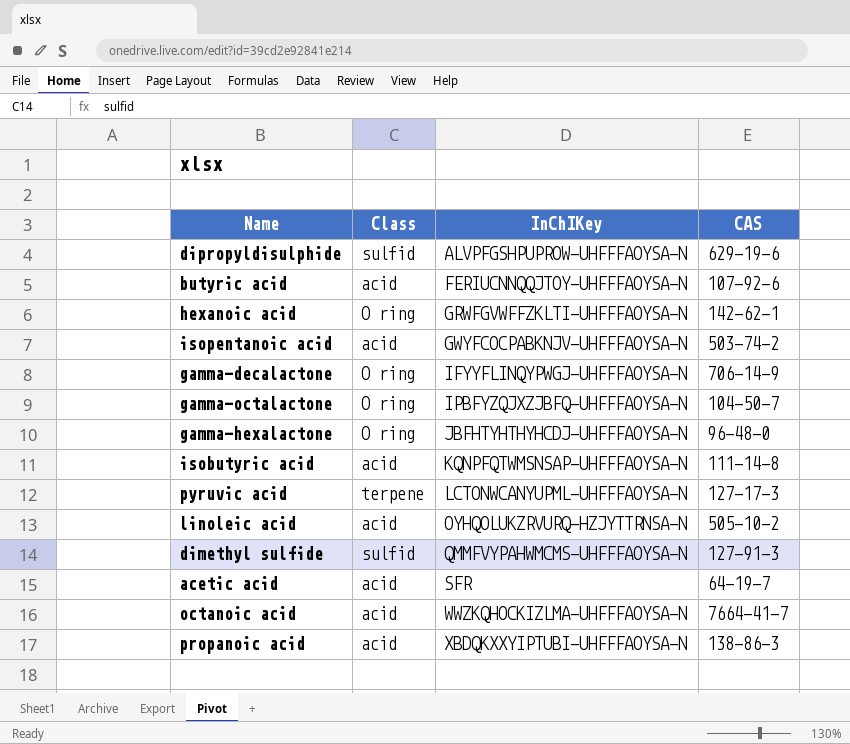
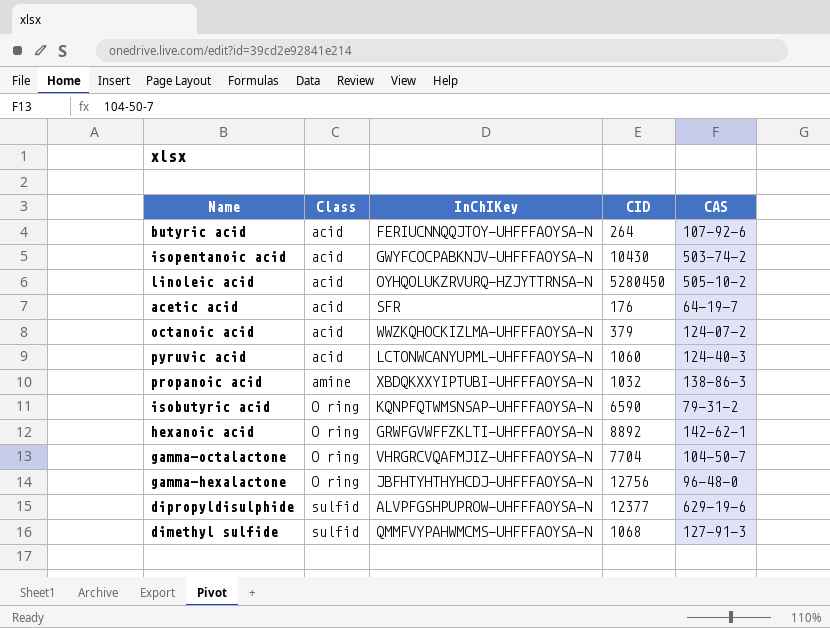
row order: InChIKey ascending -> Class ascending
column CID | position: none -> 4
row gamma-decalactone: O ring | IFYYFLINQYPWGJ-UHFFFAOYSA-N | 706-14-9 -> none
octanoic acid | CAS: 7664-41-7 -> 124-07-2
pyruvic acid | Class: terpene -> acid
pyruvic acid | CAS: 127-17-3 -> 124-40-3
propanoic acid | Class: acid -> amine
isobutyric acid | Class: acid -> O ring
isobutyric acid | CAS: 111-14-8 -> 79-31-2
gamma-octalactone | InChIKey: IPBFYZQJXZJBFQ-UHFFFAOYSA-N -> VHRGRCVQAFMJIZ-UHFFFAOYSA-N

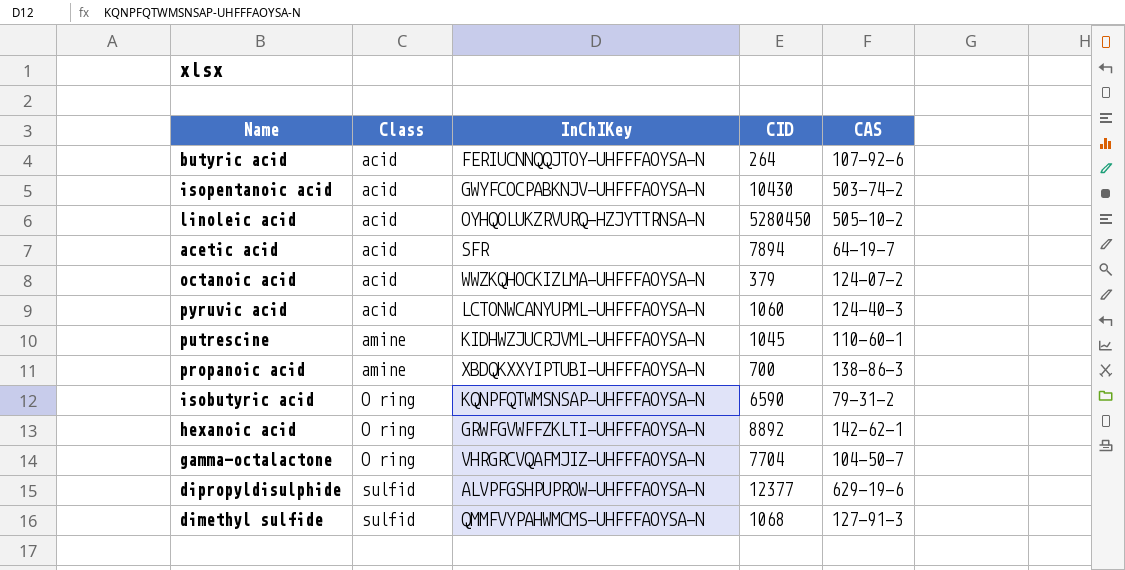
row gamma-hexalactone: O ring | JBFHTYHTHYHCDJ-UHFFFAOYSA-N | 12756 | 96-48-0 -> none
acetic acid | CID: 176 -> 7894
row putrescine: none -> amine | KIDHWZJUCRJVML-UHFFFAOYSA-N | 1045 | 110-60-1
propanoic acid | CID: 1032 -> 700

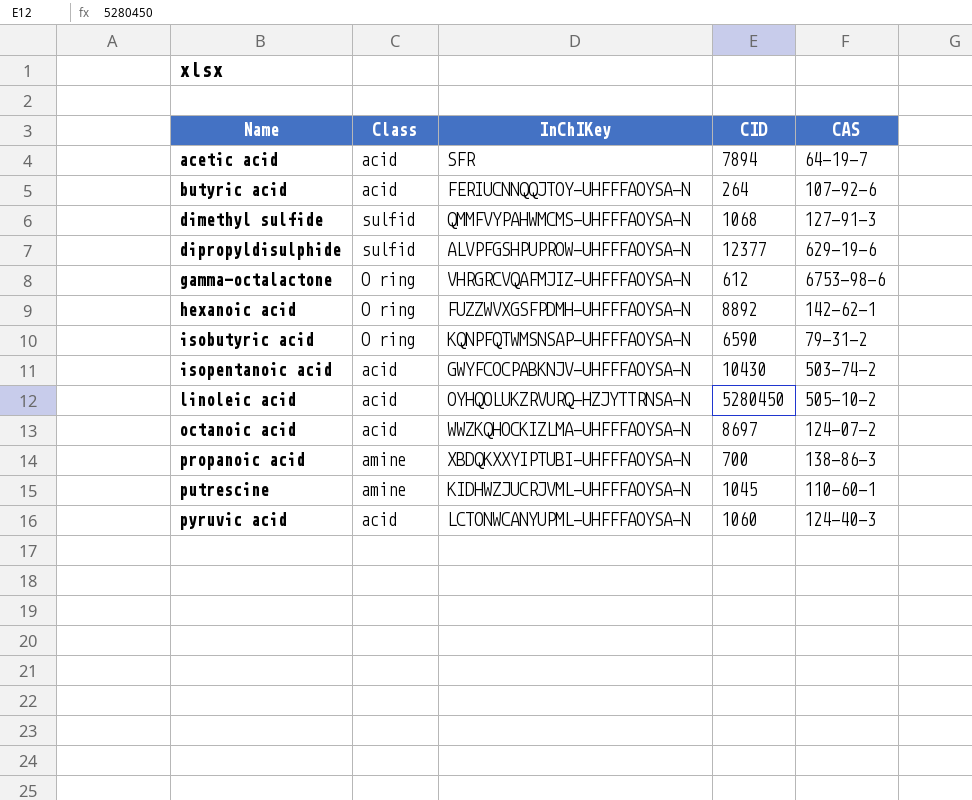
row order: Class ascending -> Name ascending
gamma-octalactone | CID: 7704 -> 612
gamma-octalactone | CAS: 104-50-7 -> 6753-98-6
hexanoic acid | InChIKey: GRWFGVWFFZKLTI-UHFFFAOYSA-N -> FUZZWVXGSFPDMH-UHFFFAOYSA-N
octanoic acid | CID: 379 -> 8697

